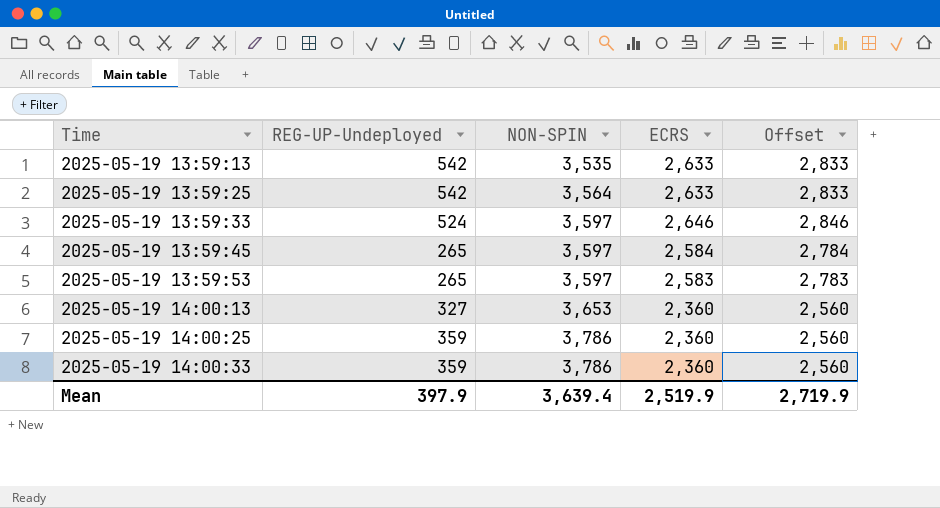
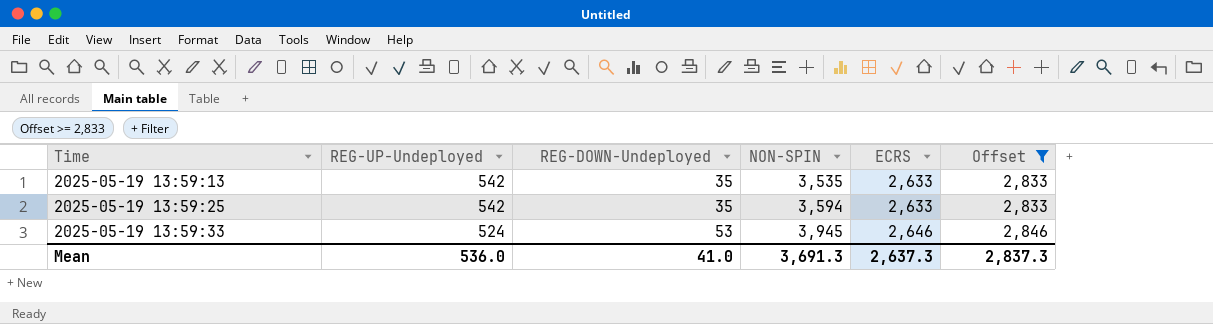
filter: none -> Offset >= 2,833
column REG-DOWN-Undeployed | position: none -> 3
2025-05-19 13:59:25 | NON-SPIN: 3,564 -> 3,594
2025-05-19 13:59:33 | NON-SPIN: 3,597 -> 3,945
Mean | REG-UP-Undeployed: 397.9 -> 536.0
Mean | NON-SPIN: 3,639.4 -> 3,691.3
Mean | ECRS: 2,519.9 -> 2,637.3
Mean | Offset: 2,719.9 -> 2,837.3

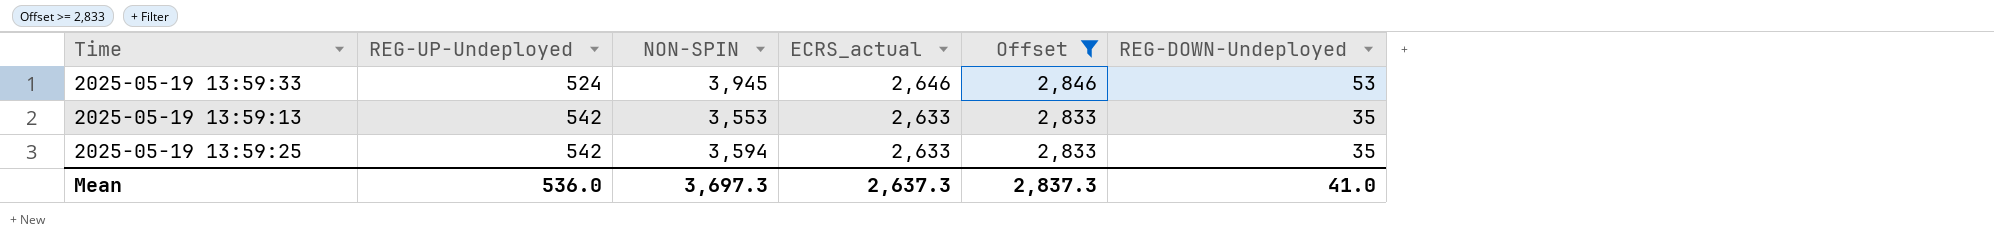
row order: Time ascending -> REG-UP-Undeployed ascending
column name: ECRS -> ECRS_actual
column REG-DOWN-Undeployed | position: 3 -> 6
2025-05-19 13:59:13 | NON-SPIN: 3,535 -> 3,553
Mean | NON-SPIN: 3,691.3 -> 3,697.3

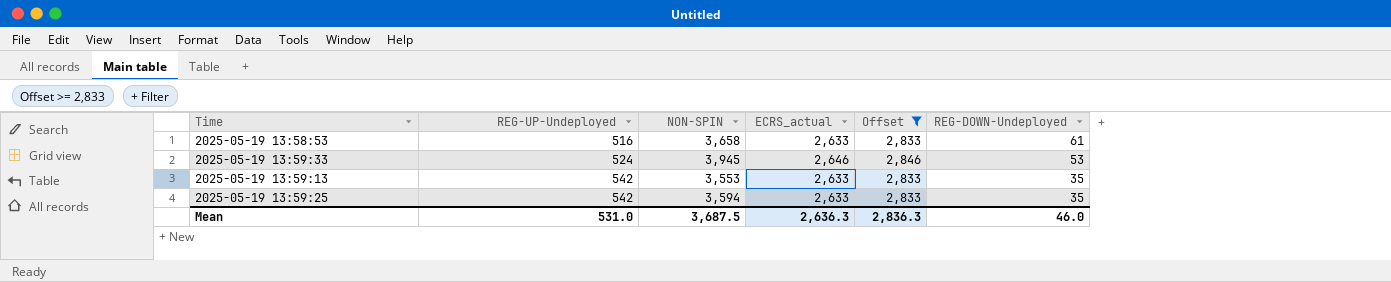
row 2025-05-19 13:58:53: none -> 516 | 3,658 | 2,633 | 2,833 | 61
Mean | REG-UP-Undeployed: 536.0 -> 531.0
Mean | NON-SPIN: 3,697.3 -> 3,687.5
Mean | ECRS_actual: 2,637.3 -> 2,636.3
Mean | Offset: 2,837.3 -> 2,836.3
Mean | REG-DOWN-Undeployed: 41.0 -> 46.0

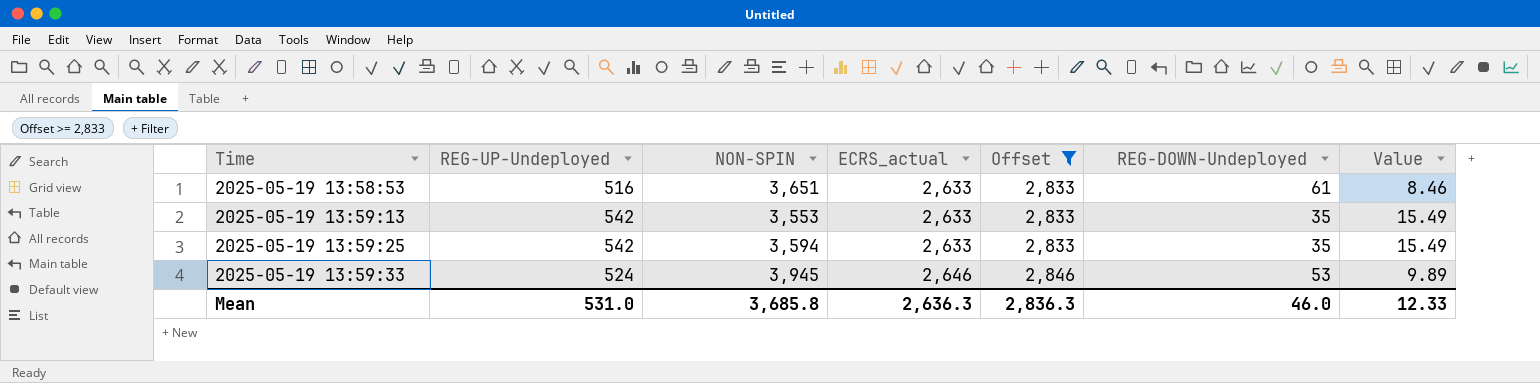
row order: REG-UP-Undeployed ascending -> Time ascending
column Value | formula: none -> [REG-UP-Undeployed] / [REG-DOWN-Undeployed]
2025-05-19 13:58:53 | NON-SPIN: 3,658 -> 3,651
Mean | NON-SPIN: 3,687.5 -> 3,685.8

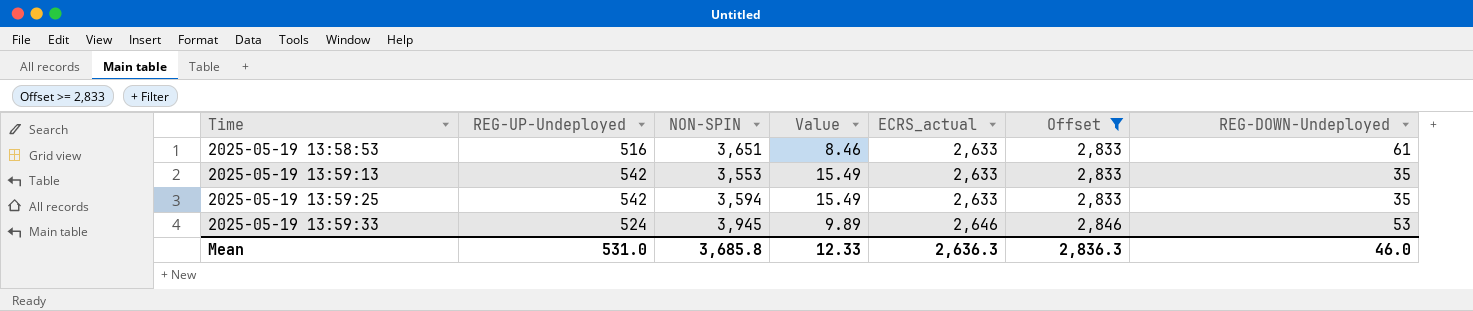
column Value | position: 7 -> 4

